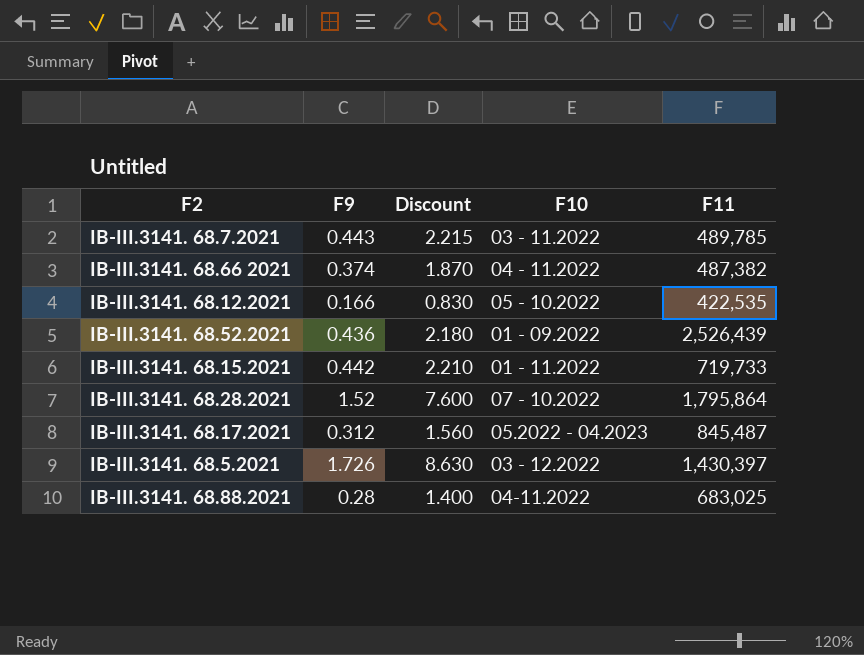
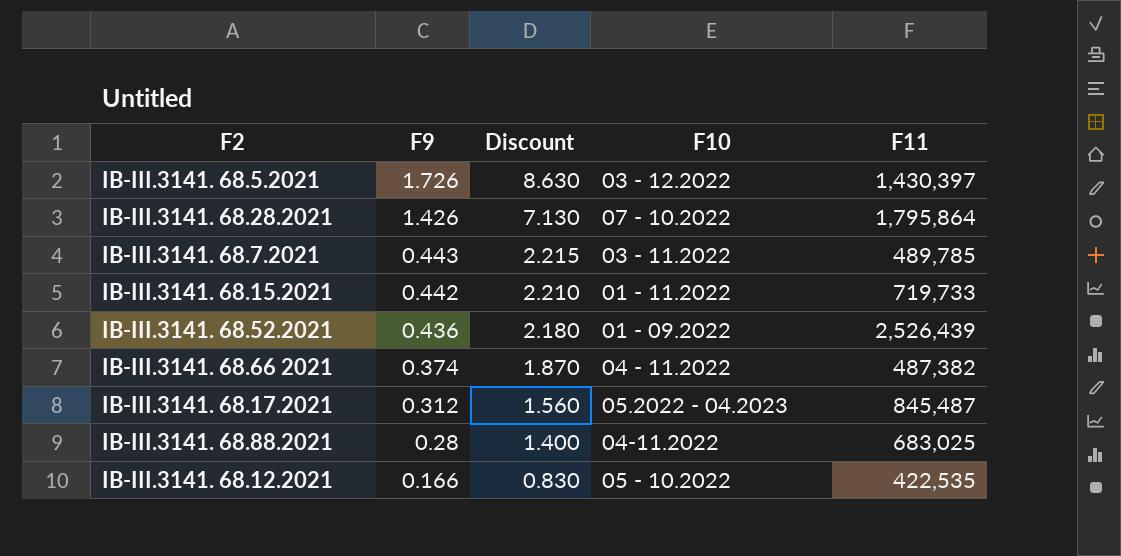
row order: none -> F9 descending
IB-III.3141. 68.28.2021 | F9: 1.52 -> 1.426
IB-III.3141. 68.28.2021 | Discount: 7.600 -> 7.130

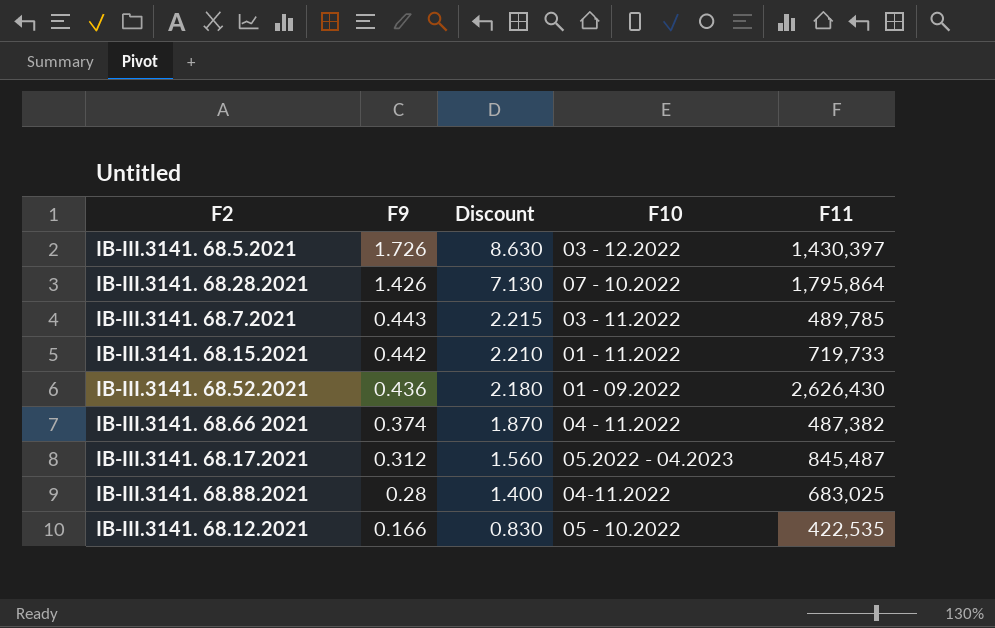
IB-III.3141. 68.52.2021 | F11: 2,526,439 -> 2,626,430

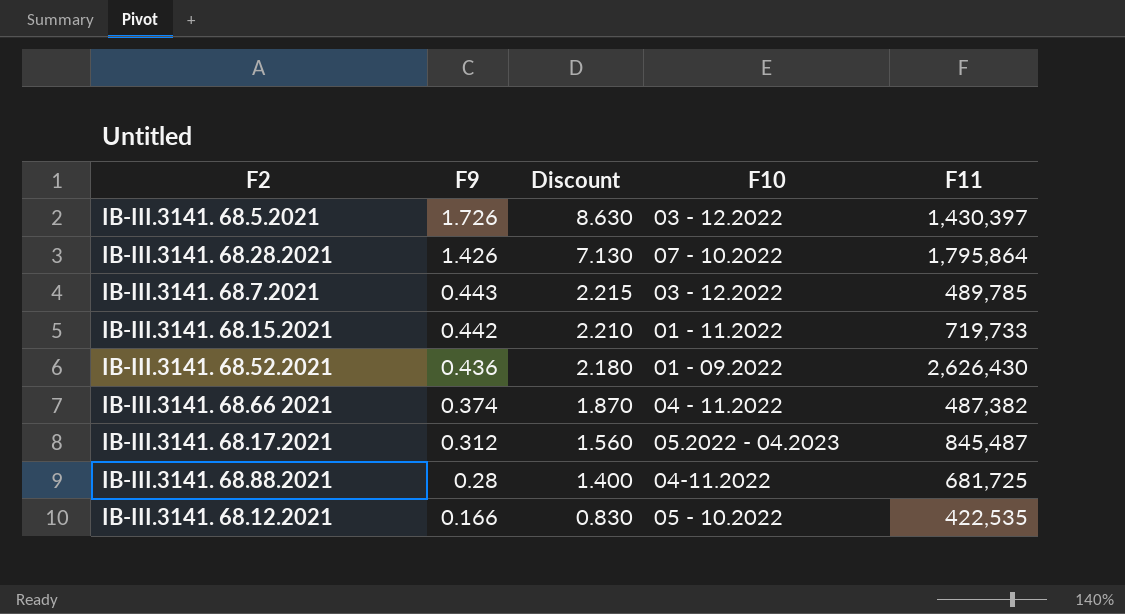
IB-III.3141. 68.7.2021 | F10: 03 - 11.2022 -> 03 - 12.2022
IB-III.3141. 68.88.2021 | F11: 683,025 -> 681,725

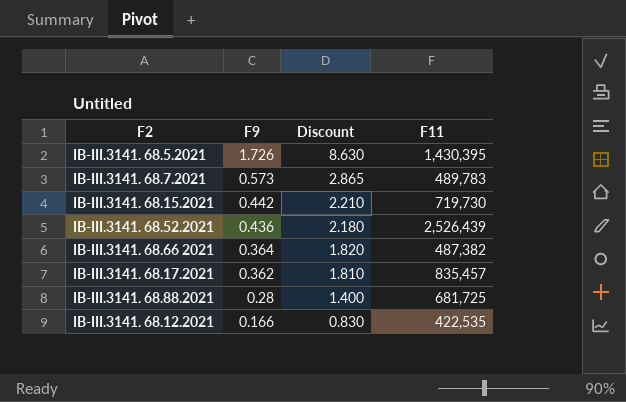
column F10 | position: 4 -> none
row IB-III.3141. 68.28.2021: 1.426 | 7.130 | 07 - 10.2022 | 1,795,864 -> none
IB-III.3141. 68.5.2021 | F11: 1,430,397 -> 1,430,395
IB-III.3141. 68.7.2021 | F9: 0.443 -> 0.573
IB-III.3141. 68.7.2021 | Discount: 2.215 -> 2.865
IB-III.3141. 68.7.2021 | F11: 489,785 -> 489,783
IB-III.3141. 68.15.2021 | F11: 719,733 -> 719,730
IB-III.3141. 68.52.2021 | F11: 2,626,430 -> 2,526,439
IB-III.3141. 68.66 2021 | F9: 0.374 -> 0.364
IB-III.3141. 68.66 2021 | Discount: 1.870 -> 1.820
IB-III.3141. 68.17.2021 | F9: 0.312 -> 0.362
IB-III.3141. 68.17.2021 | Discount: 1.560 -> 1.810
IB-III.3141. 68.17.2021 | F11: 845,487 -> 835,457

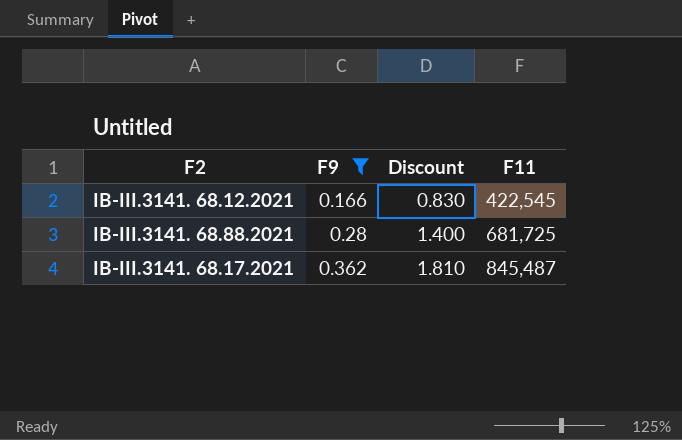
filter: none -> F9 <= 0.362
row order: F9 descending -> F9 ascending
IB-III.3141. 68.12.2021 | F11: 422,535 -> 422,545
IB-III.3141. 68.17.2021 | F11: 835,457 -> 845,487

